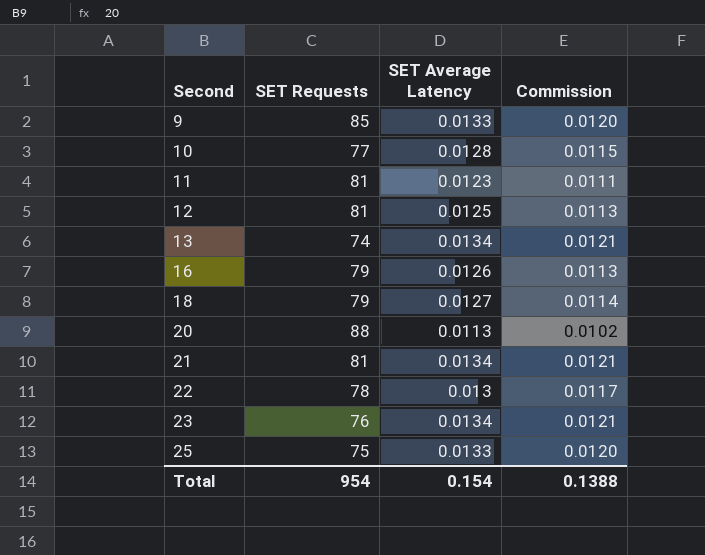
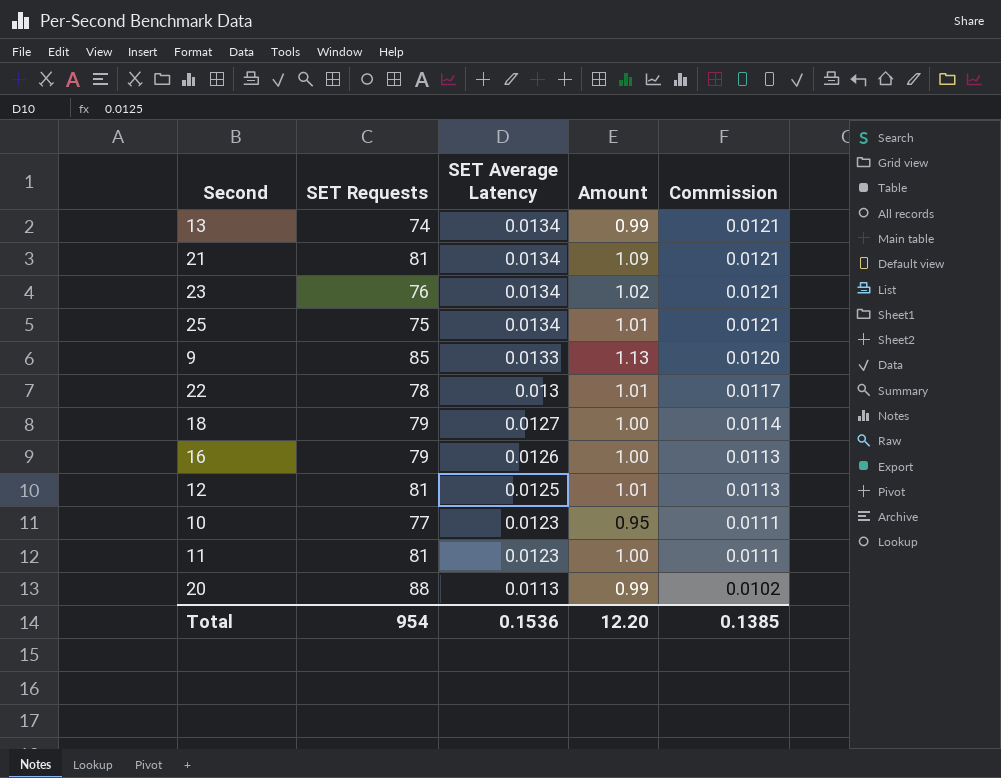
row order: Second ascending -> SET Average Latency descending
column Amount | formula: none -> [SET Requests] * [SET Average Latency]
25 | SET Average Latency: 0.0133 -> 0.0134
25 | Commission: 0.0120 -> 0.0121
10 | SET Average Latency: 0.0128 -> 0.0123
10 | Commission: 0.0115 -> 0.0111
Total | SET Average Latency: 0.154 -> 0.1536
Total | Commission: 0.1388 -> 0.1385

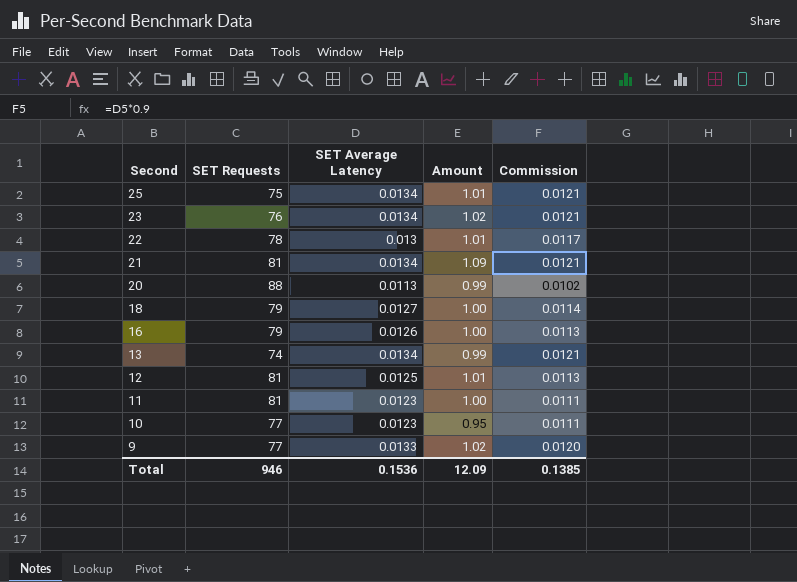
row order: SET Average Latency descending -> Second descending
9 | SET Requests: 85 -> 77
9 | Amount: 1.13 -> 1.02
Total | SET Requests: 954 -> 946
Total | Amount: 12.20 -> 12.09

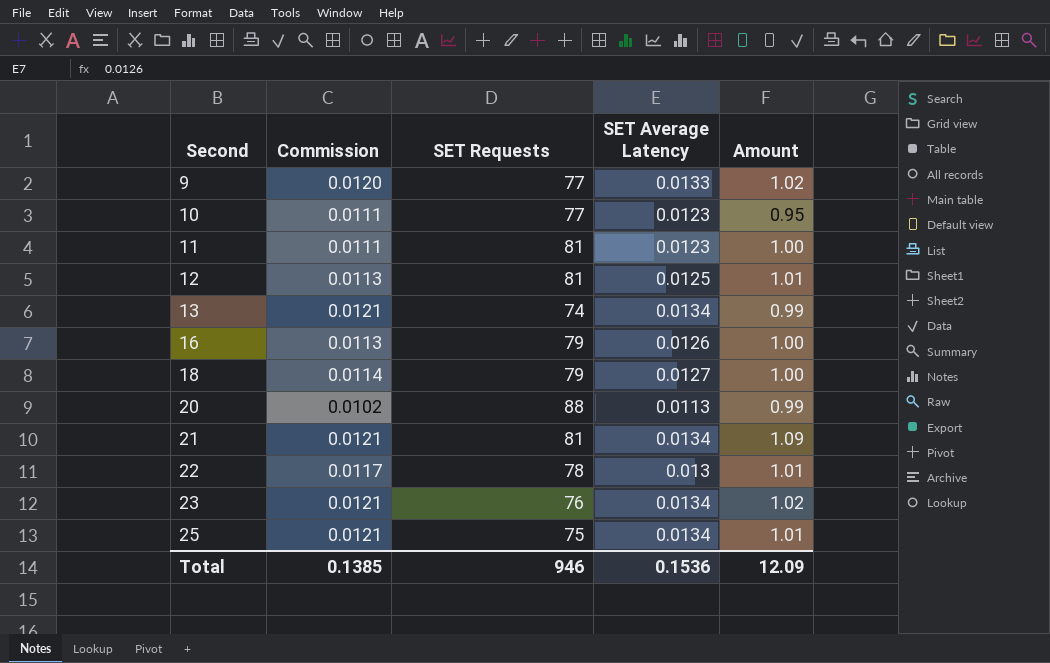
row order: Second descending -> Second ascending
column Commission | position: 5 -> 2

